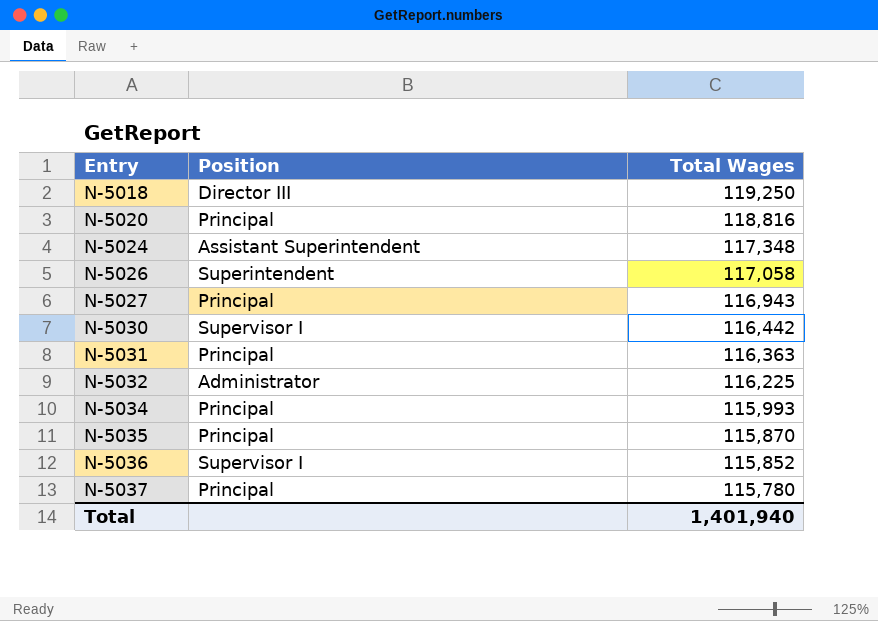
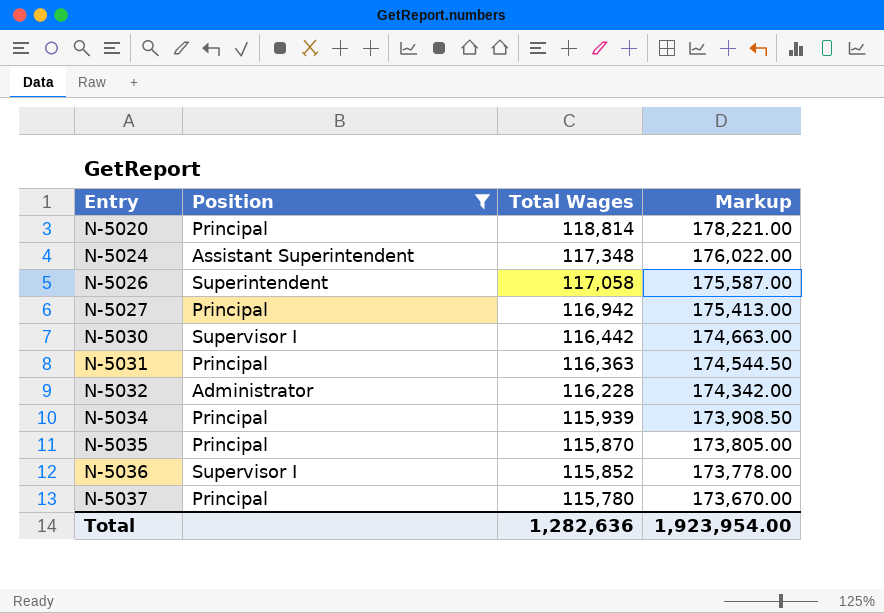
filter: none -> Position != Director III
column Markup | formula: none -> [Total Wages] * 1.5
N-5020 | Total Wages: 118,816 -> 118,814
N-5027 | Total Wages: 116,943 -> 116,942
N-5032 | Total Wages: 116,225 -> 116,228
N-5034 | Total Wages: 115,993 -> 115,939
Total | Total Wages: 1,401,940 -> 1,282,636

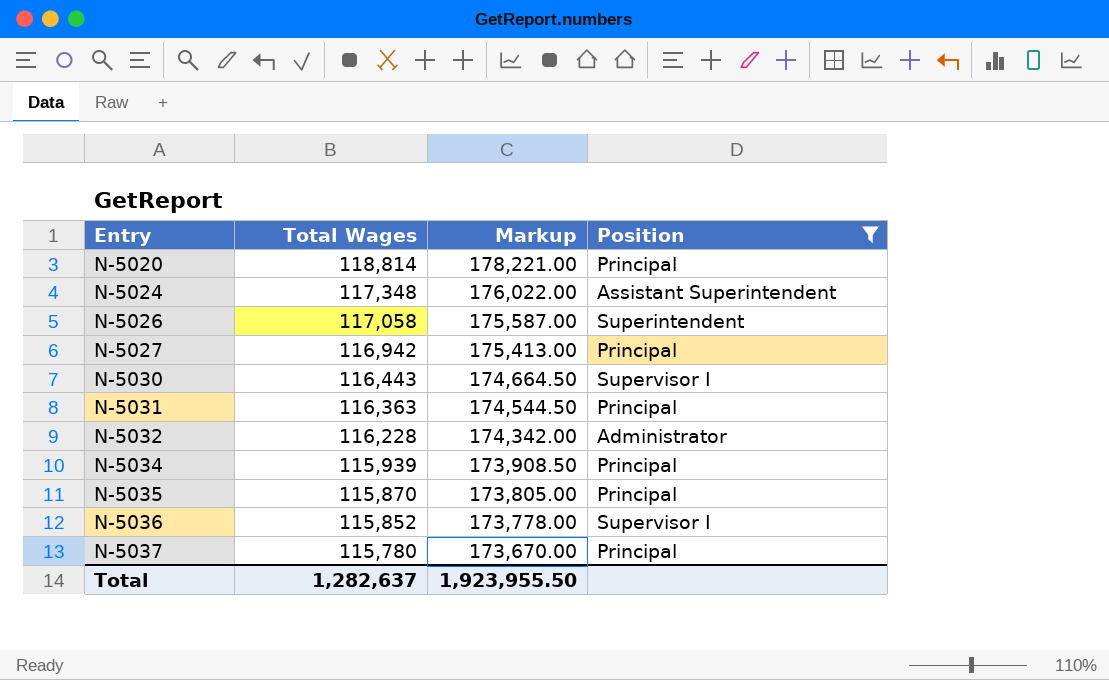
column Position | position: 2 -> 4
N-5030 | Total Wages: 116,442 -> 116,443
N-5030 | Markup: 174,663.00 -> 174,664.50
Total | Total Wages: 1,282,636 -> 1,282,637
Total | Markup: 1,923,954.00 -> 1,923,955.50

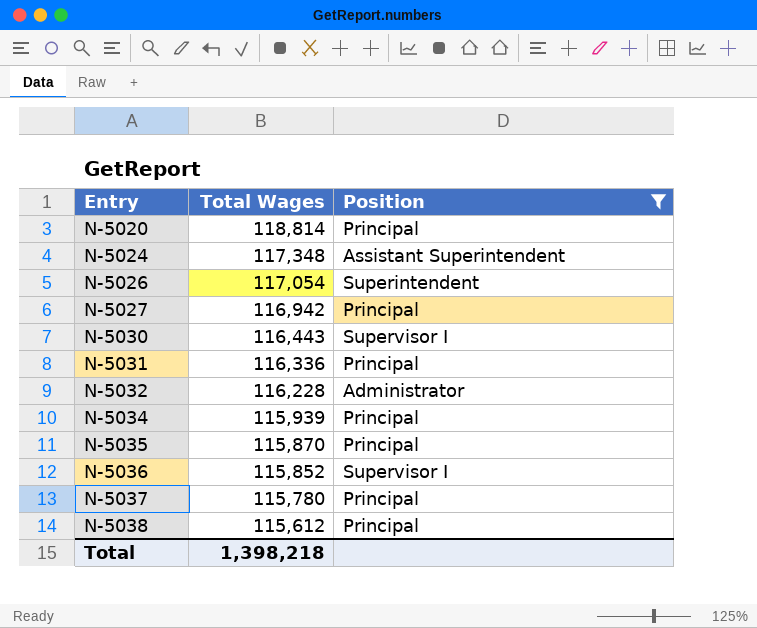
column Markup | formula: [Total Wages] * 1.5 -> none
N-5026 | Total Wages: 117,058 -> 117,054
N-5031 | Total Wages: 116,363 -> 116,336
row N-5038: none -> 115,612 | Principal
Total | Total Wages: 1,282,637 -> 1,398,218

